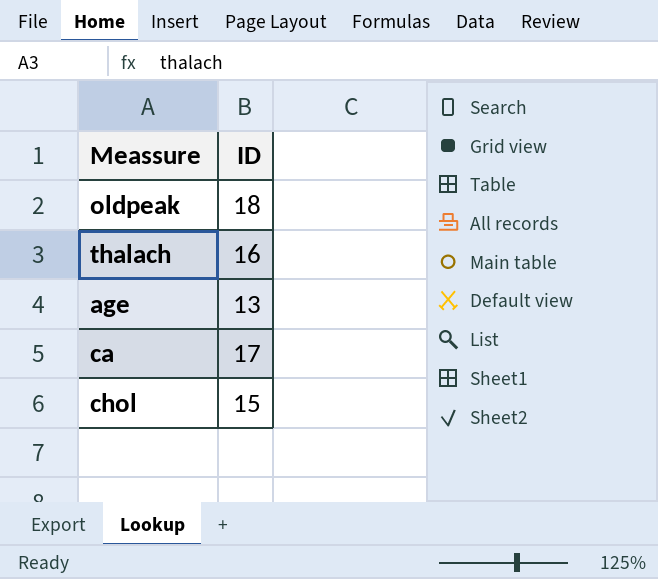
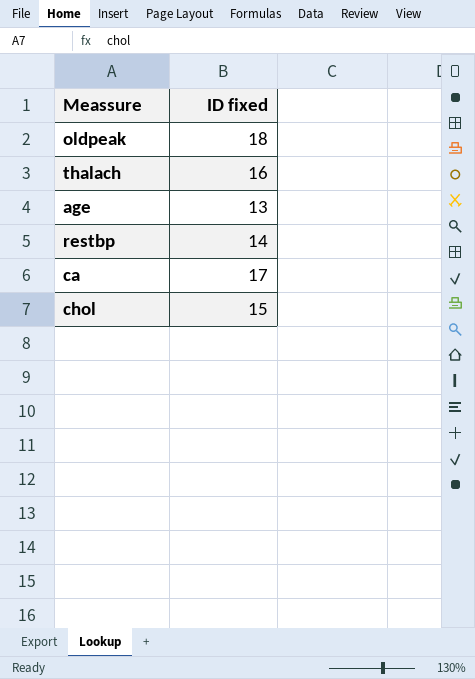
column name: ID -> ID fixed
row restbp: none -> 14

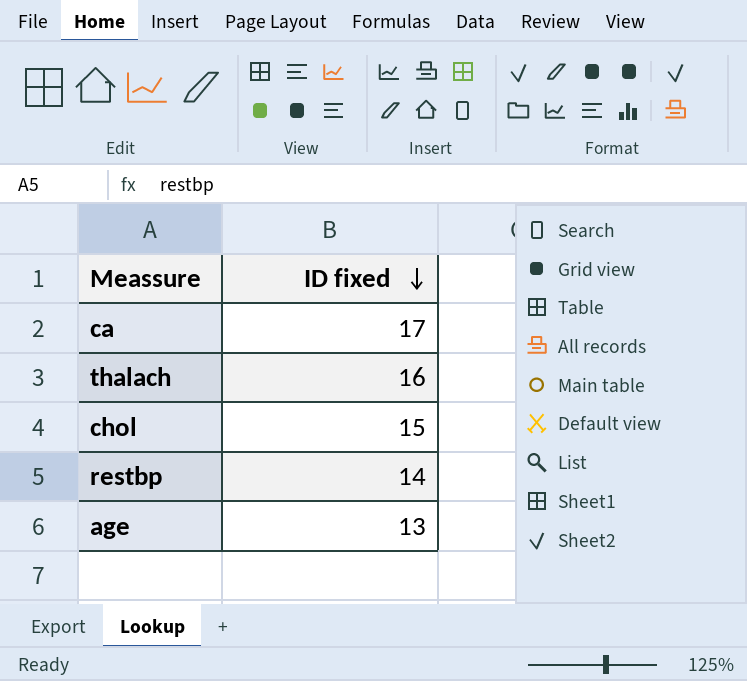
row order: none -> ID fixed descending
row oldpeak: 18 -> none

